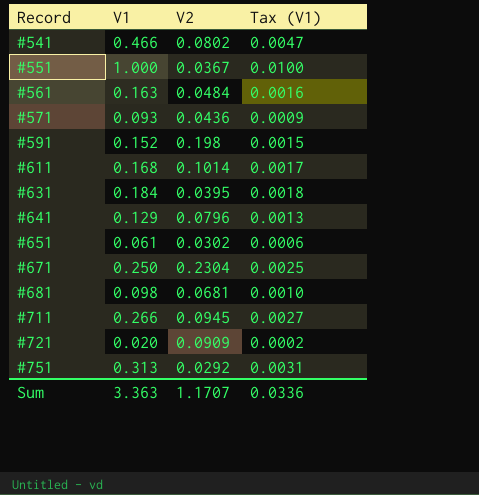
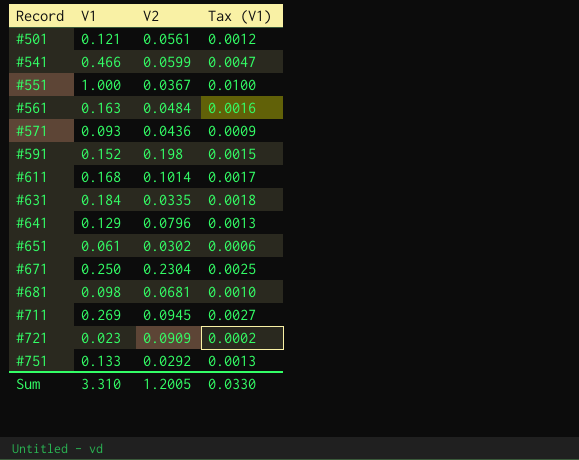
row #501: none -> 0.121 | 0.0561 | 0.0012
#541 | V2: 0.0802 -> 0.0599
#631 | V2: 0.0395 -> 0.0335
#711 | V1: 0.266 -> 0.269
#721 | V1: 0.020 -> 0.023
#751 | V1: 0.313 -> 0.133
#751 | Tax (V1): 0.0031 -> 0.0013
Sum | V1: 3.363 -> 3.310
Sum | V2: 1.1707 -> 1.2005
Sum | Tax (V1): 0.0336 -> 0.0330

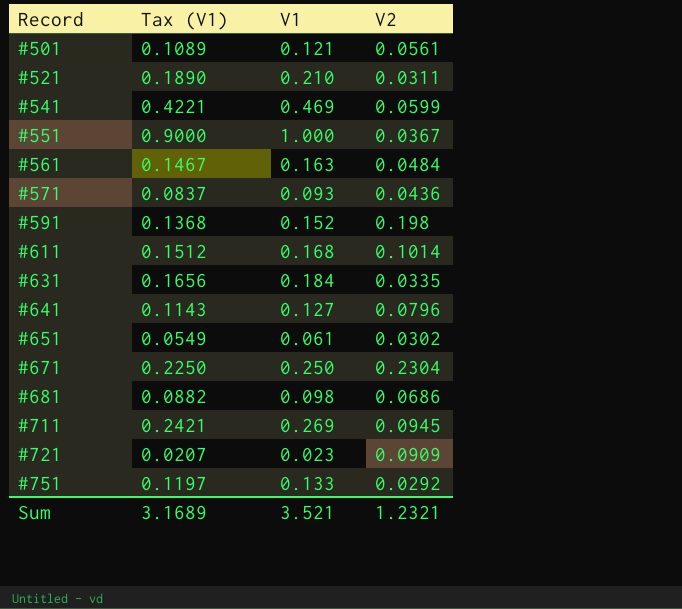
column Tax (V1) | formula: [V1] * 0.01 -> [V1] * 0.9
column Tax (V1) | position: 4 -> 2
row #521: none -> 0.1890 | 0.210 | 0.0311
#541 | V1: 0.466 -> 0.469
#641 | V1: 0.129 -> 0.127
#681 | V2: 0.0681 -> 0.0686
Sum | Tax (V1): 0.0330 -> 3.1689
Sum | V1: 3.310 -> 3.521
Sum | V2: 1.2005 -> 1.2321

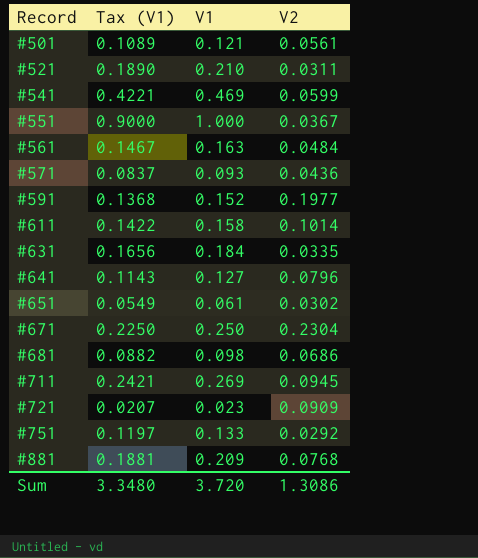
#591 | V2: 0.198 -> 0.1977
#611 | Tax (V1): 0.1512 -> 0.1422
#611 | V1: 0.168 -> 0.158
row #881: none -> 0.1881 | 0.209 | 0.0768
Sum | Tax (V1): 3.1689 -> 3.3480
Sum | V1: 3.521 -> 3.720
Sum | V2: 1.2321 -> 1.3086

